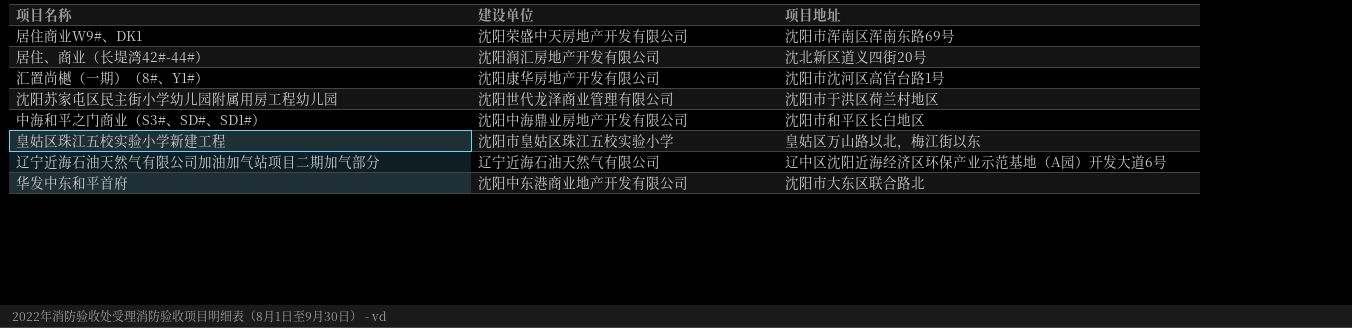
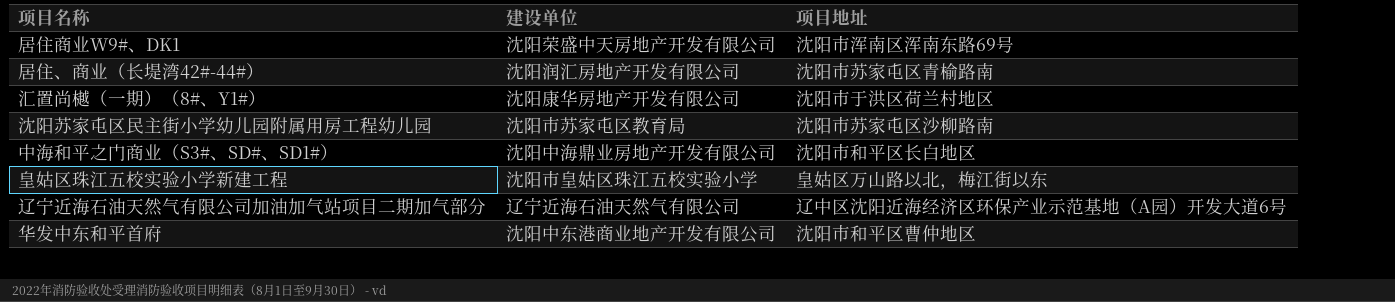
居住、商业（长堤湾42#-44#） | 项目地址: 沈北新区道义四街20号 -> 沈阳市苏家屯区青榆路南
汇置尚樾（一期）（8#、Y1#） | 项目地址: 沈阳市沈河区高官台路1号 -> 沈阳市于洪区荷兰村地区
沈阳苏家屯区民主街小学幼儿园附属用房工程幼儿园 | 建设单位: 沈阳世代龙泽商业管理有限公司 -> 沈阳市苏家屯区教育局
沈阳苏家屯区民主街小学幼儿园附属用房工程幼儿园 | 项目地址: 沈阳市于洪区荷兰村地区 -> 沈阳市苏家屯区沙柳路南
华发中东和平首府 | 项目地址: 沈阳市大东区联合路北 -> 沈阳市和平区曹仲地区

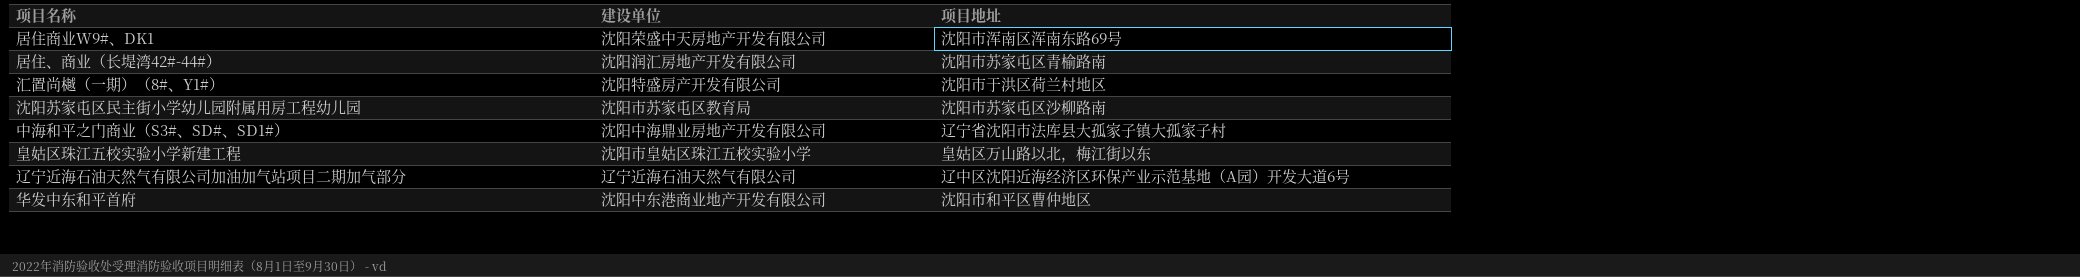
汇置尚樾（一期）（8#、Y1#） | 建设单位: 沈阳康华房地产开发有限公司 -> 沈阳特盛房产开发有限公司
中海和平之门商业（S3#、SD#、SD1#） | 项目地址: 沈阳市和平区长白地区 -> 辽宁省沈阳市法库县大孤家子镇大孤家子村

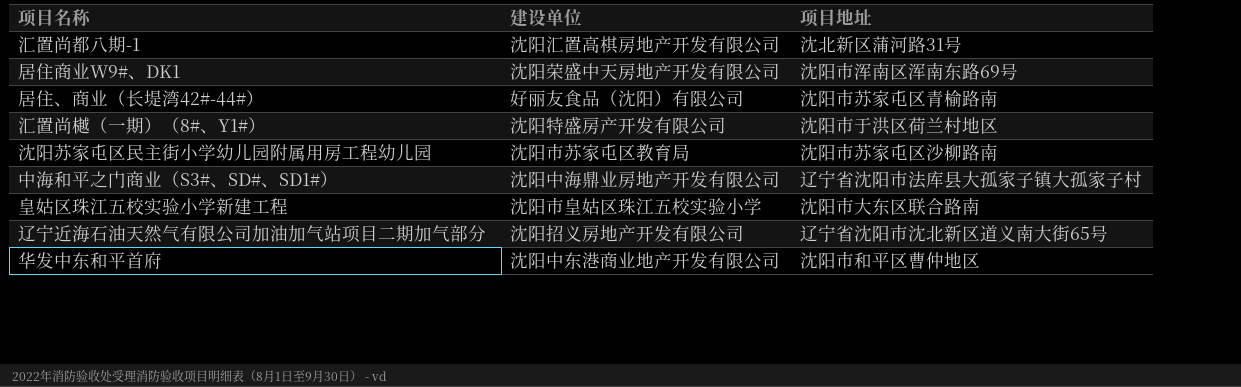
row 汇置尚都八期-1: none -> 沈阳汇置高棋房地产开发有限公司 | 沈北新区蒲河路31号
居住、商业（长堤湾42#-44#） | 建设单位: 沈阳润汇房地产开发有限公司 -> 好丽友食品（沈阳）有限公司
皇姑区珠江五校实验小学新建工程 | 项目地址: 皇姑区万山路以北，梅江街以东 -> 沈阳市大东区联合路南
辽宁近海石油天然气有限公司加油加气站项目二期加气部分 | 建设单位: 辽宁近海石油天然气有限公司 -> 沈阳招义房地产开发有限公司
辽宁近海石油天然气有限公司加油加气站项目二期加气部分 | 项目地址: 辽中区沈阳近海经济区环保产业示范基地（A园）开发大道6号 -> 辽宁省沈阳市沈北新区道义南大街65号

